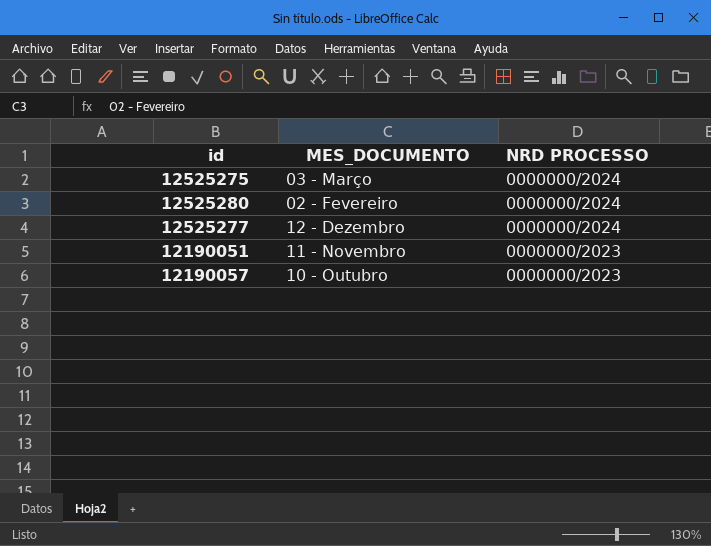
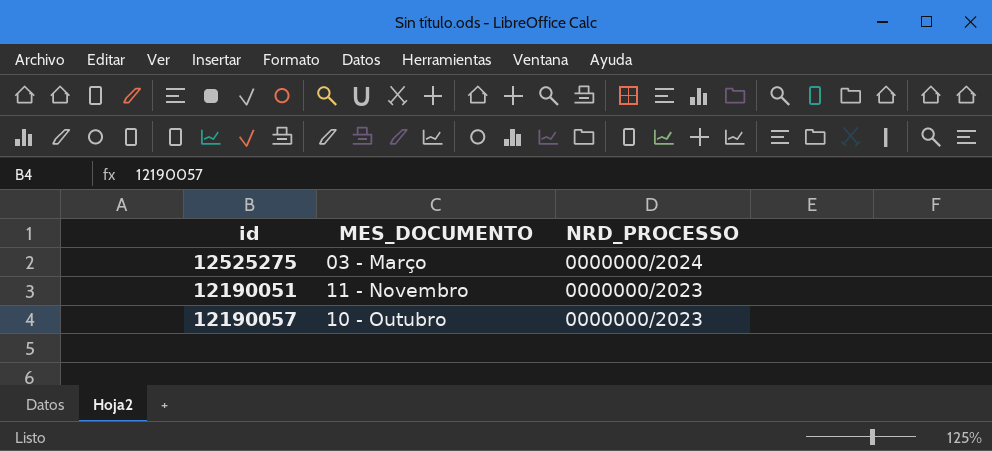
column name: NRD PROCESSO -> NRD_PROCESSO
row 12525280: 02 - Fevereiro | 0000000/2024 -> none
row 12525277: 12 - Dezembro | 0000000/2024 -> none

